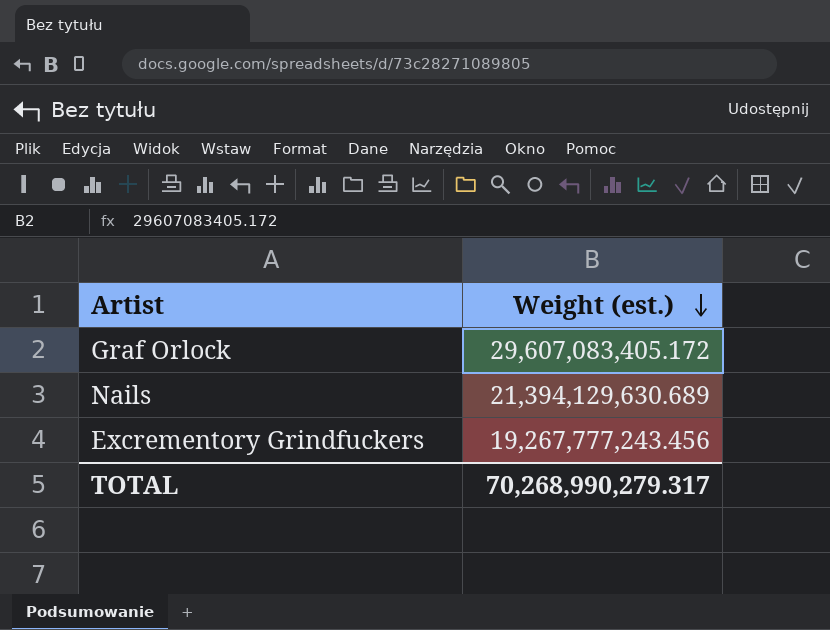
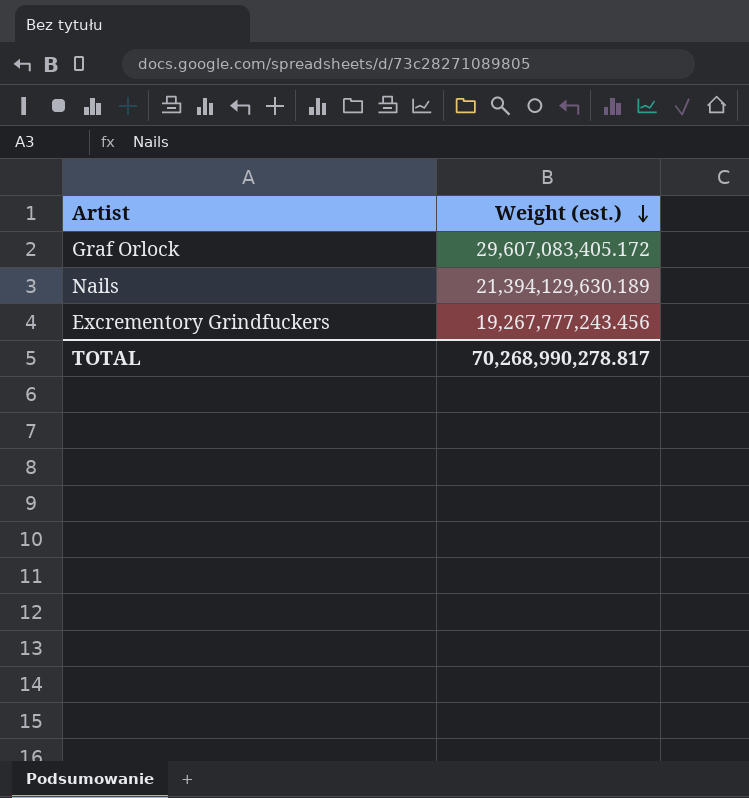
Nails | Weight (est.): 21,394,129,630.689 -> 21,394,129,630.189
TOTAL | Weight (est.): 70,268,990,279.317 -> 70,268,990,278.817

